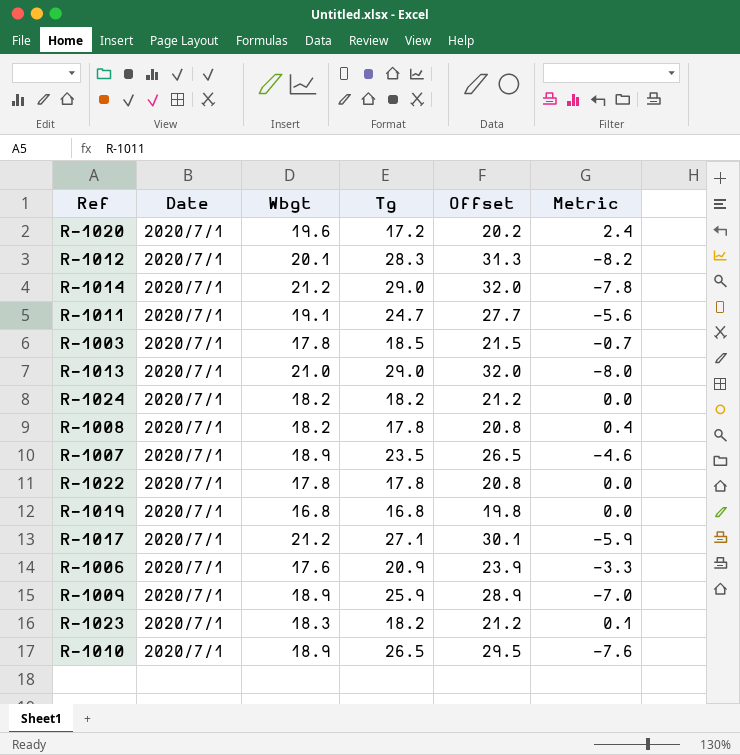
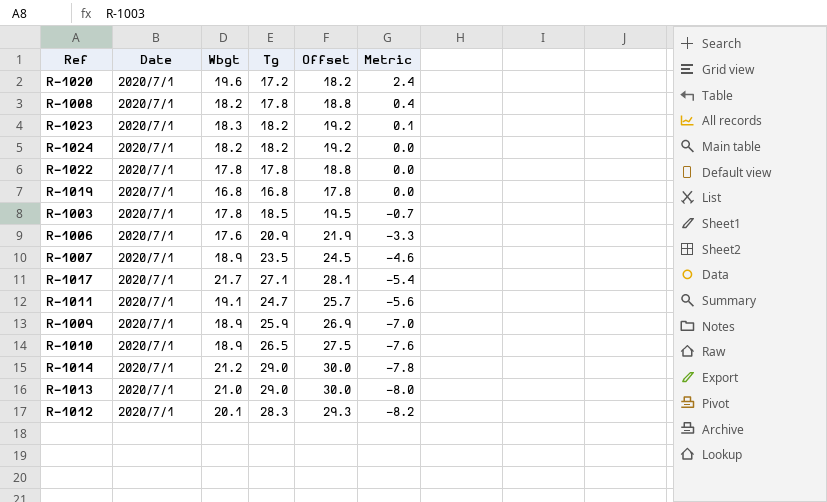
row order: none -> Metric descending
column Offset | formula: [Tg] + 3 -> [Tg] + 1
R-1017 | Wbgt: 21.2 -> 21.7
R-1017 | Metric: -5.9 -> -5.4

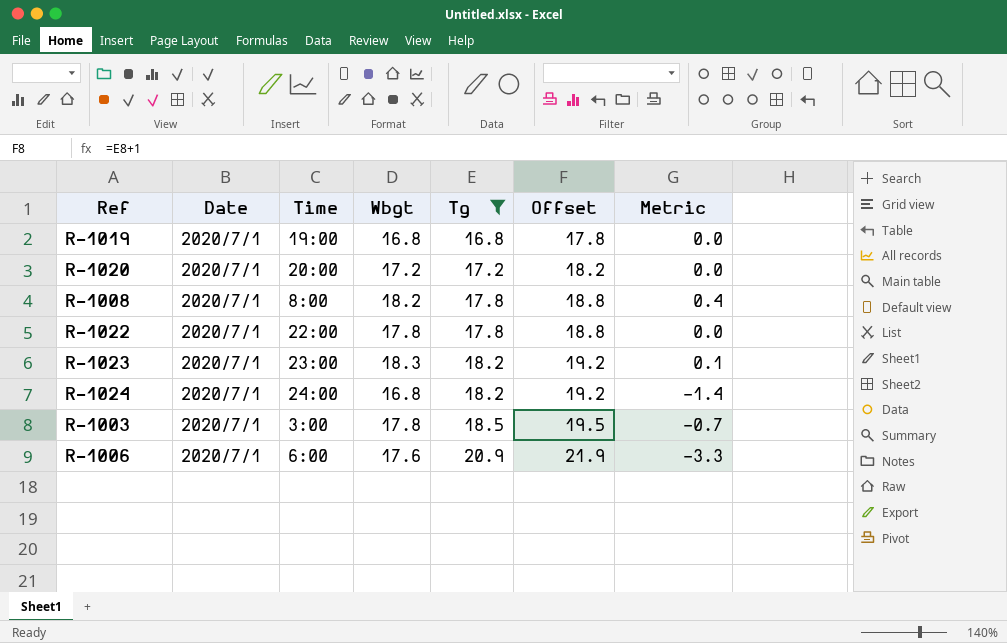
filter: none -> Tg <= 20.9
row order: Metric descending -> Tg ascending
column Time | position: none -> 3
R-1020 | Wbgt: 19.6 -> 17.2
R-1020 | Metric: 2.4 -> 0.0
R-1024 | Wbgt: 18.2 -> 16.8
R-1024 | Metric: 0.0 -> -1.4

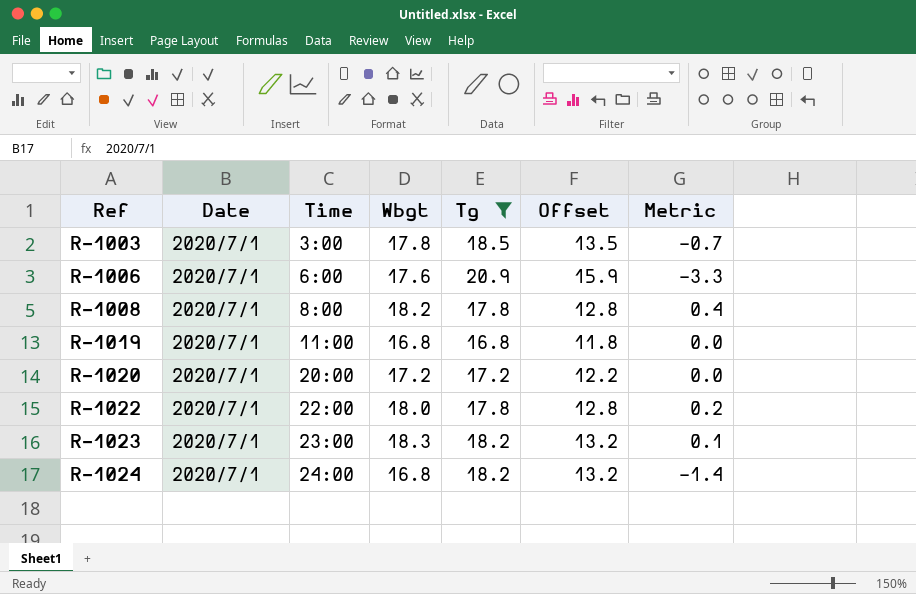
row order: Tg ascending -> Ref ascending
column Offset | formula: [Tg] + 1 -> [Tg] - 5
R-1019 | Time: 19:00 -> 11:00
R-1022 | Wbgt: 17.8 -> 18.0
R-1022 | Metric: 0.0 -> 0.2

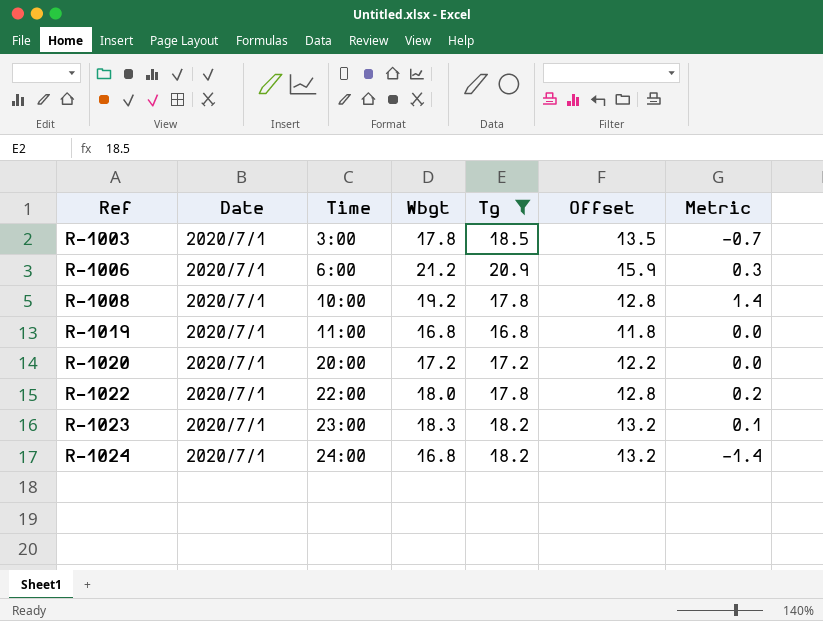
R-1006 | Wbgt: 17.6 -> 21.2
R-1006 | Metric: -3.3 -> 0.3
R-1008 | Time: 8:00 -> 10:00
R-1008 | Wbgt: 18.2 -> 19.2
R-1008 | Metric: 0.4 -> 1.4

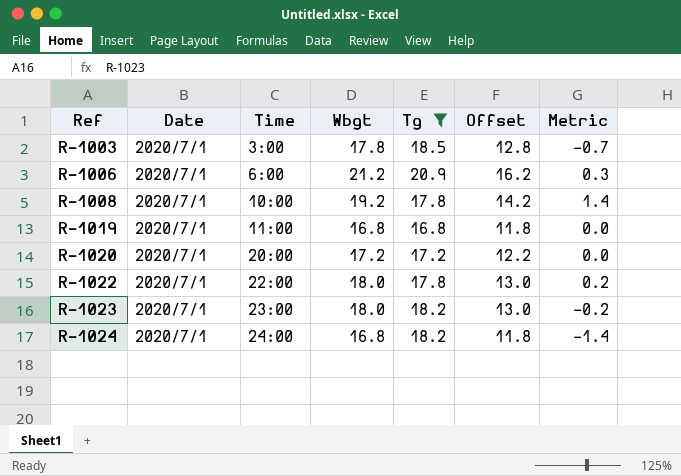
column Offset | formula: [Tg] - 5 -> [Wbgt] - 5
R-1023 | Wbgt: 18.3 -> 18.0
R-1023 | Metric: 0.1 -> -0.2

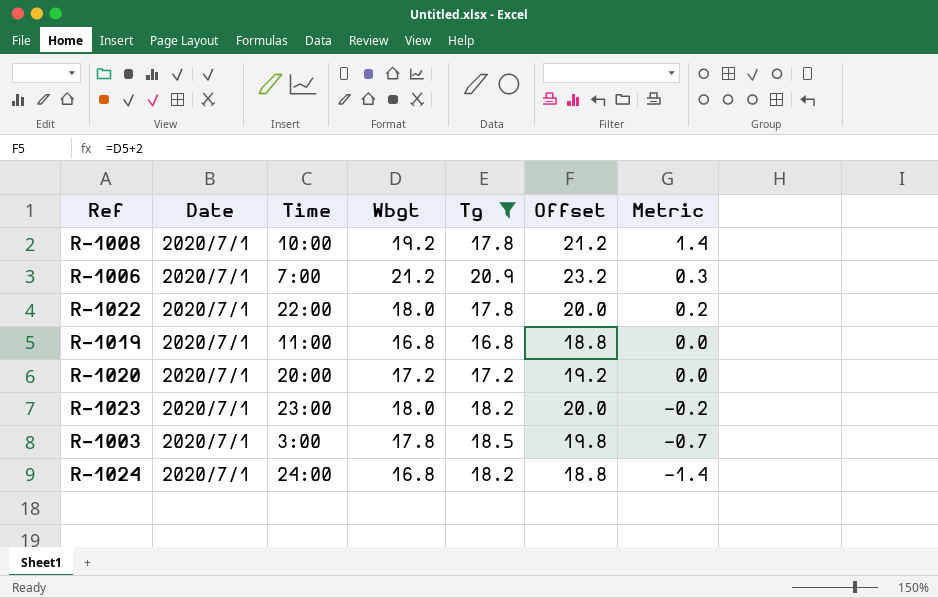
row order: Ref ascending -> Metric descending
column Offset | formula: [Wbgt] - 5 -> [Wbgt] + 2
R-1006 | Time: 6:00 -> 7:00

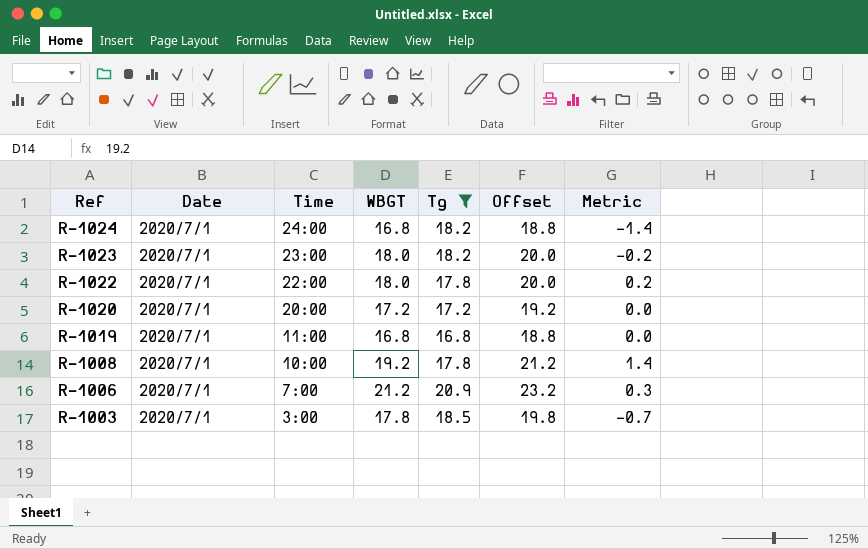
row order: Metric descending -> Ref descending
column name: Wbgt -> WBGT

